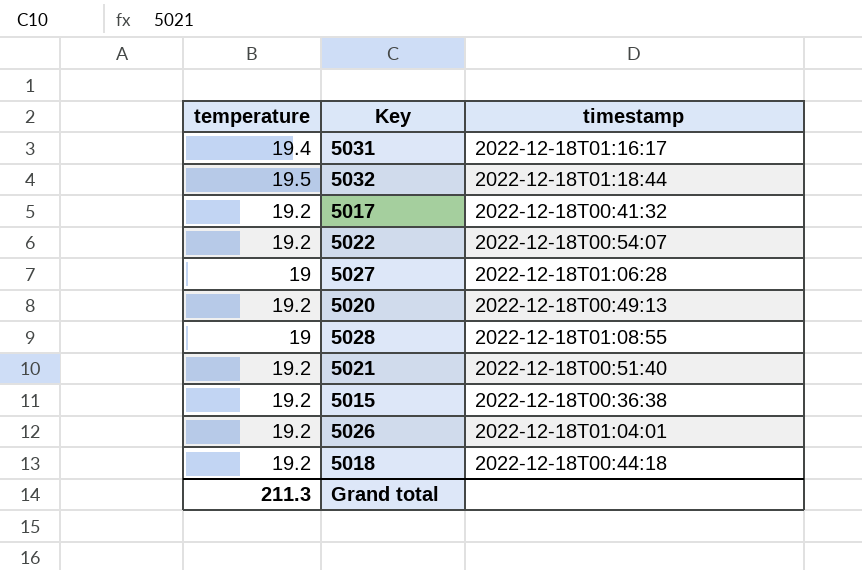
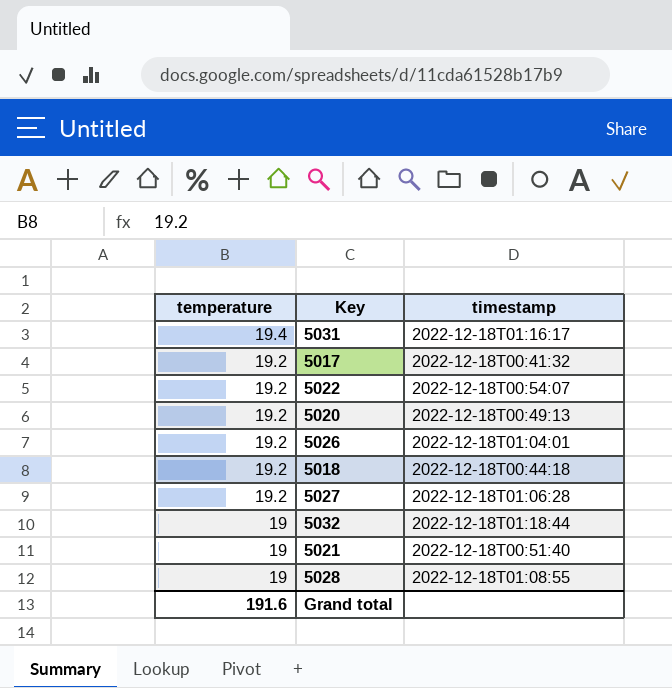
row order: none -> temperature descending
row 5015: 19.2 | 2022-12-18T00:36:38 -> none
5027 | temperature: 19 -> 19.2
5032 | temperature: 19.5 -> 19
5021 | temperature: 19.2 -> 19
Grand total | temperature: 211.3 -> 191.6

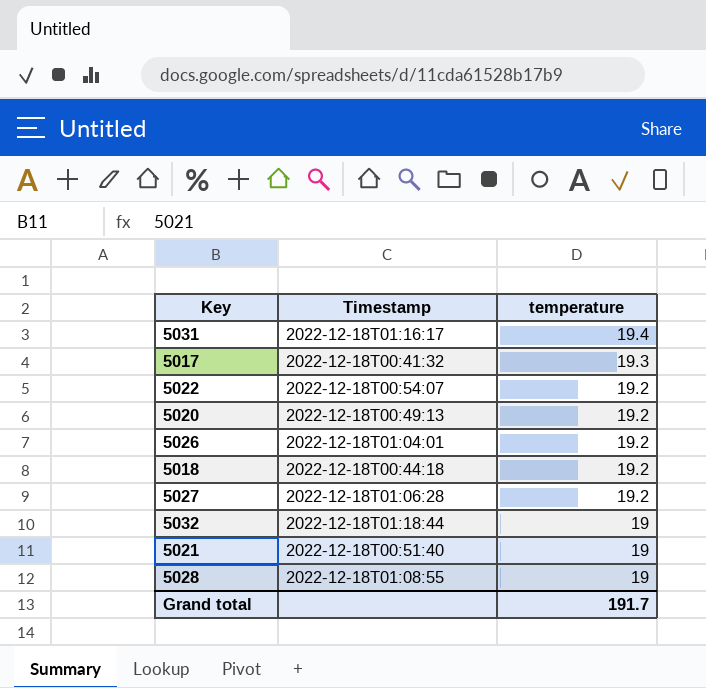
column name: timestamp -> Timestamp
column temperature | position: 1 -> 3
5017 | temperature: 19.2 -> 19.3
Grand total | temperature: 191.6 -> 191.7

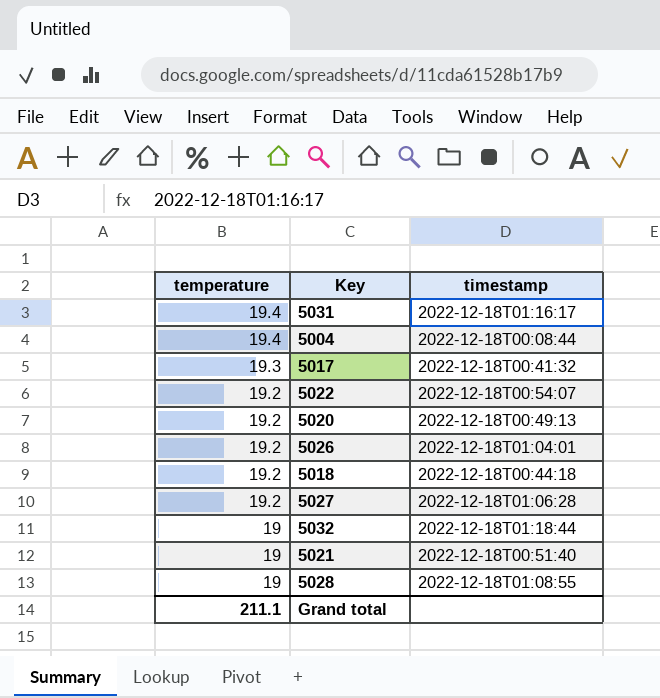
column temperature | position: 3 -> 1
column name: Timestamp -> timestamp
row 5004: none -> 19.4 | 2022-12-18T00:08:44
Grand total | temperature: 191.7 -> 211.1

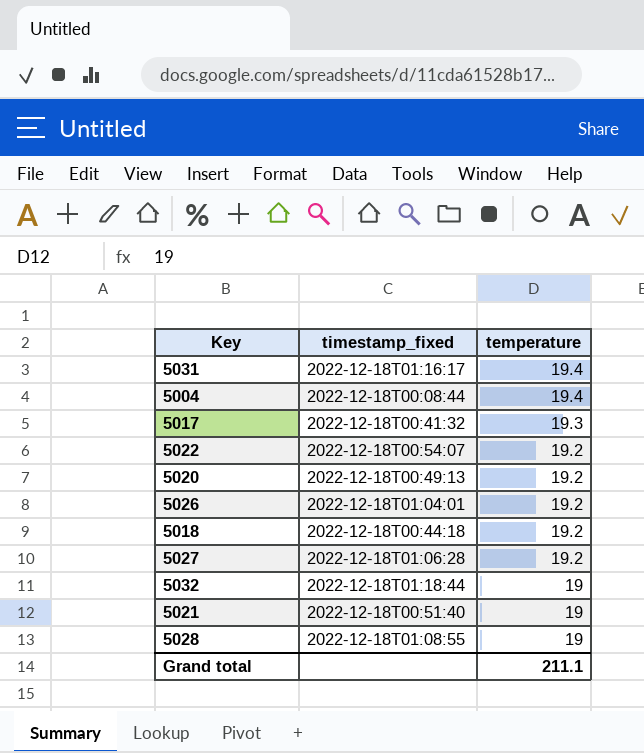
column name: timestamp -> timestamp_fixed
column temperature | position: 1 -> 3

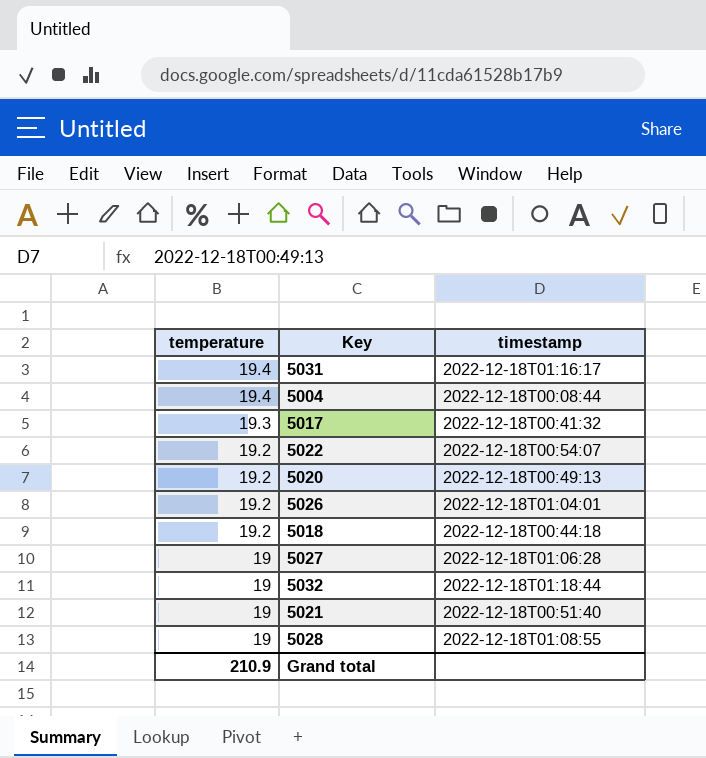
column temperature | position: 3 -> 1
column name: timestamp_fixed -> timestamp
5027 | temperature: 19.2 -> 19
Grand total | temperature: 211.1 -> 210.9

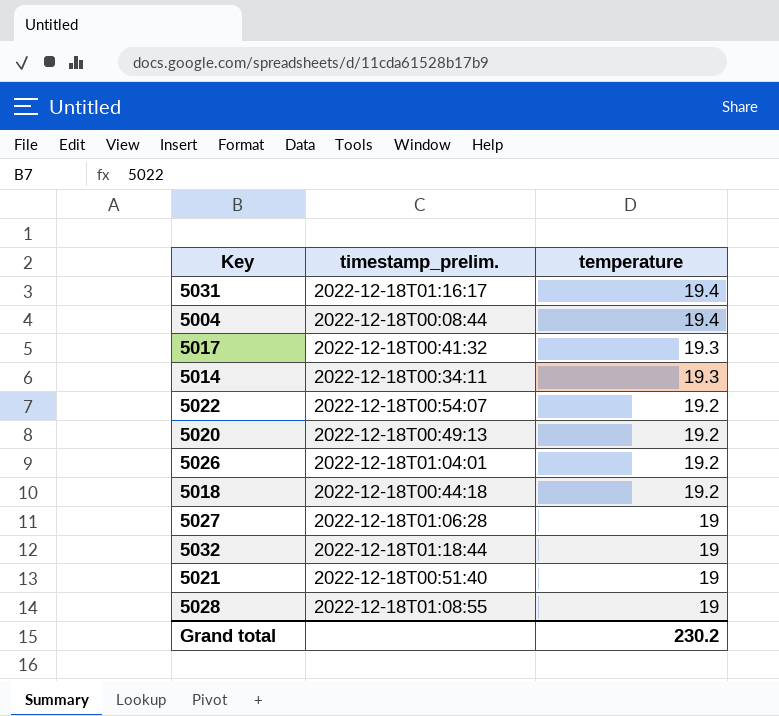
column name: timestamp -> timestamp_prelim.
column temperature | position: 1 -> 3
row 5014: none -> 2022-12-18T00:34:11 | 19.3
Grand total | temperature: 210.9 -> 230.2

